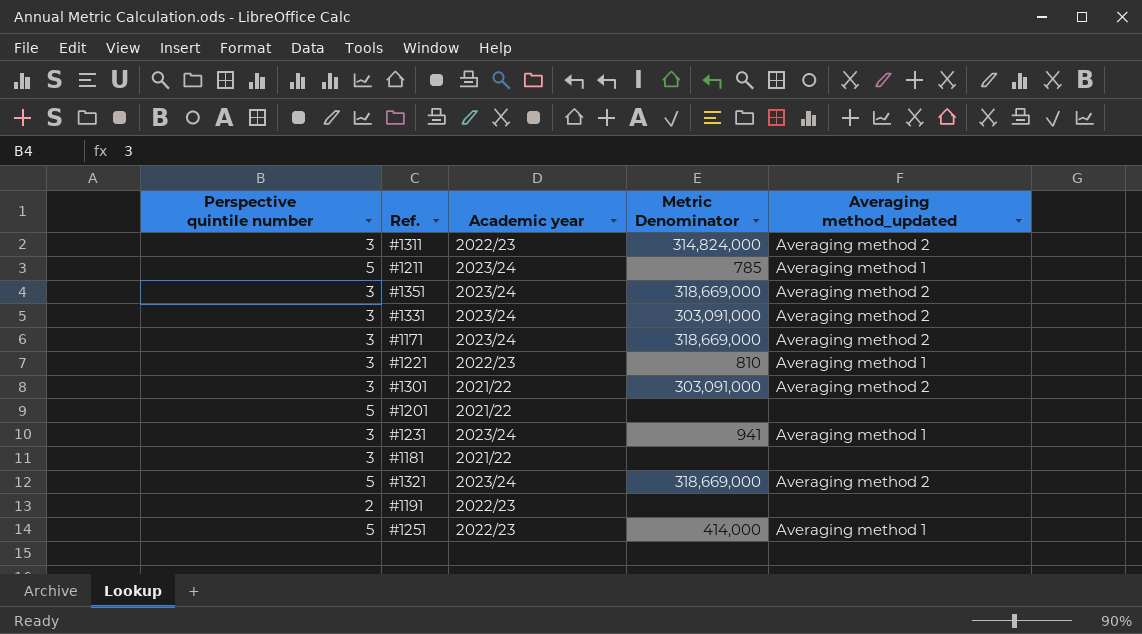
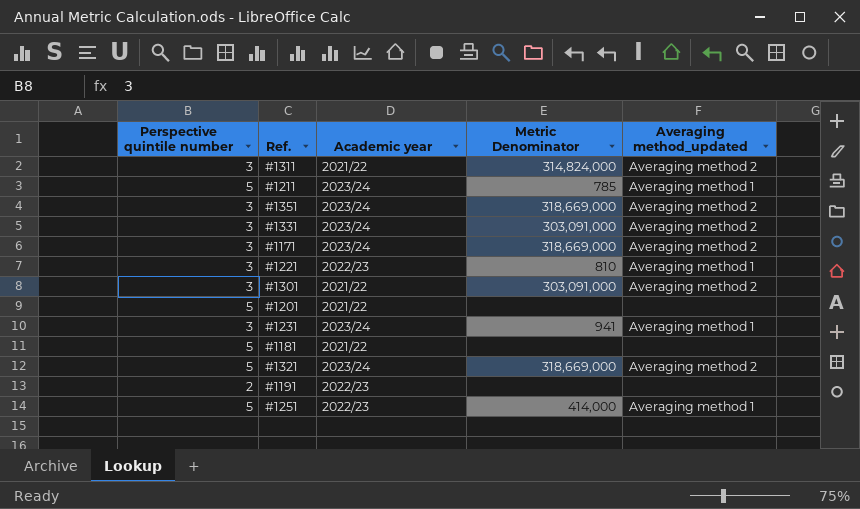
#1311 | Academic year: 2022/23 -> 2021/22
#1181 | Perspective quintile number: 3 -> 5

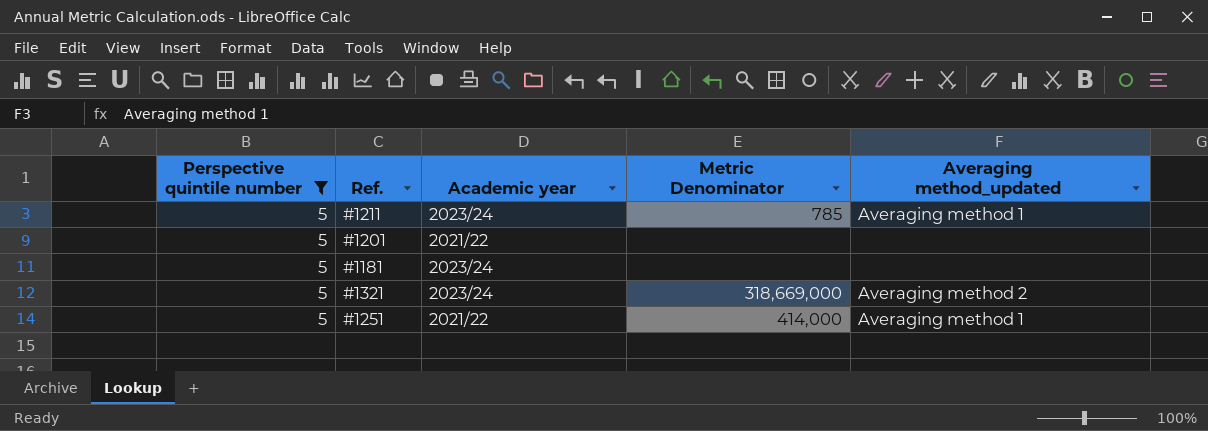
filter: none -> Perspective quintile number = 5
#1181 | Academic year: 2021/22 -> 2023/24
#1251 | Academic year: 2022/23 -> 2021/22

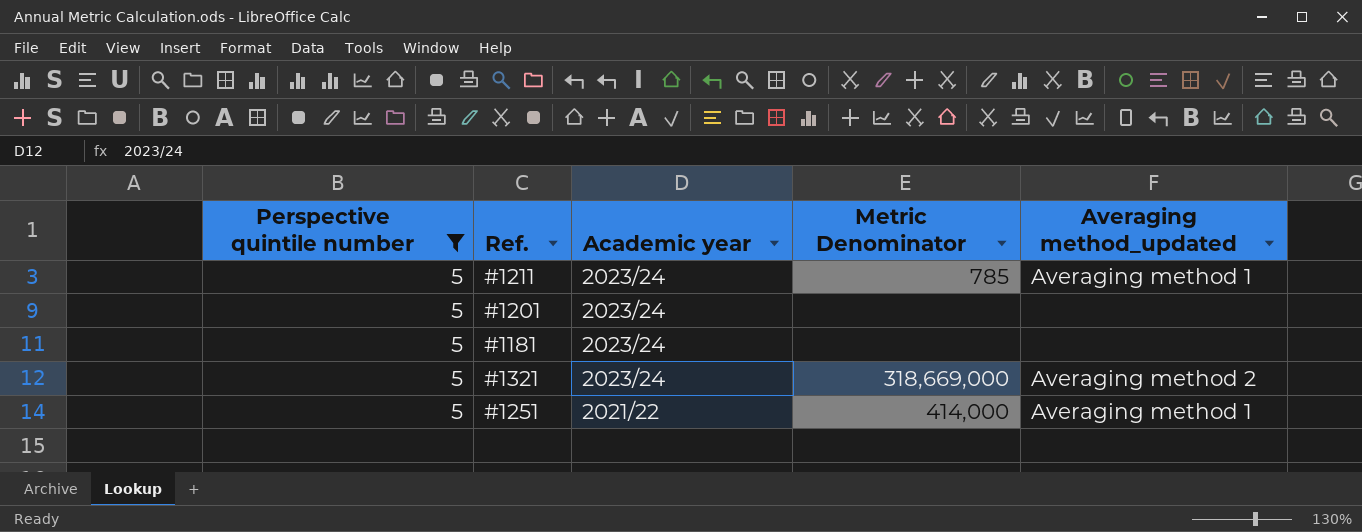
#1201 | Academic year: 2021/22 -> 2023/24

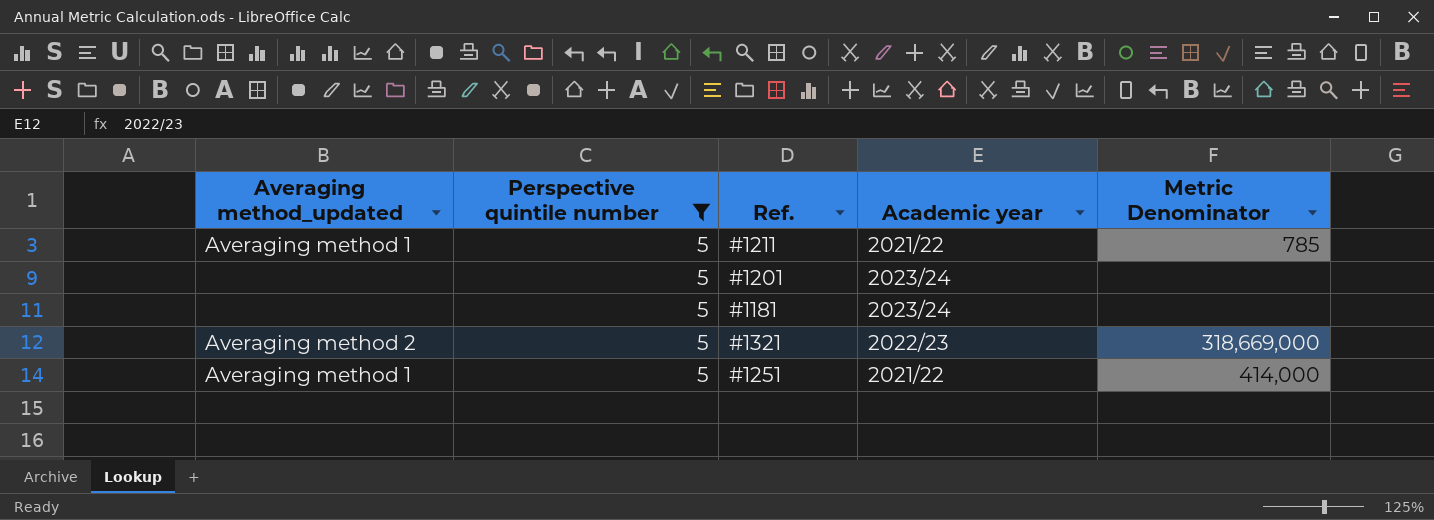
column Averaging method_updated | position: 5 -> 1
#1211 | Academic year: 2023/24 -> 2021/22
#1321 | Academic year: 2023/24 -> 2022/23

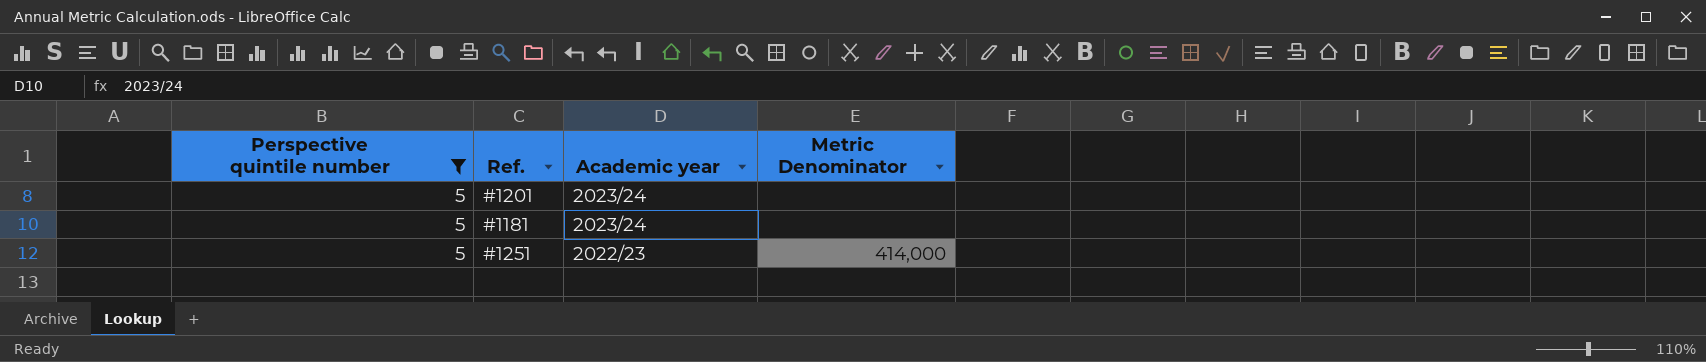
column Averaging method_updated | position: 1 -> none
row #1211: Averaging method 1 | 5 | 2021/22 | 785 -> none
row #1321: Averaging method 2 | 5 | 2022/23 | 318,669,000 -> none
#1251 | Academic year: 2021/22 -> 2022/23

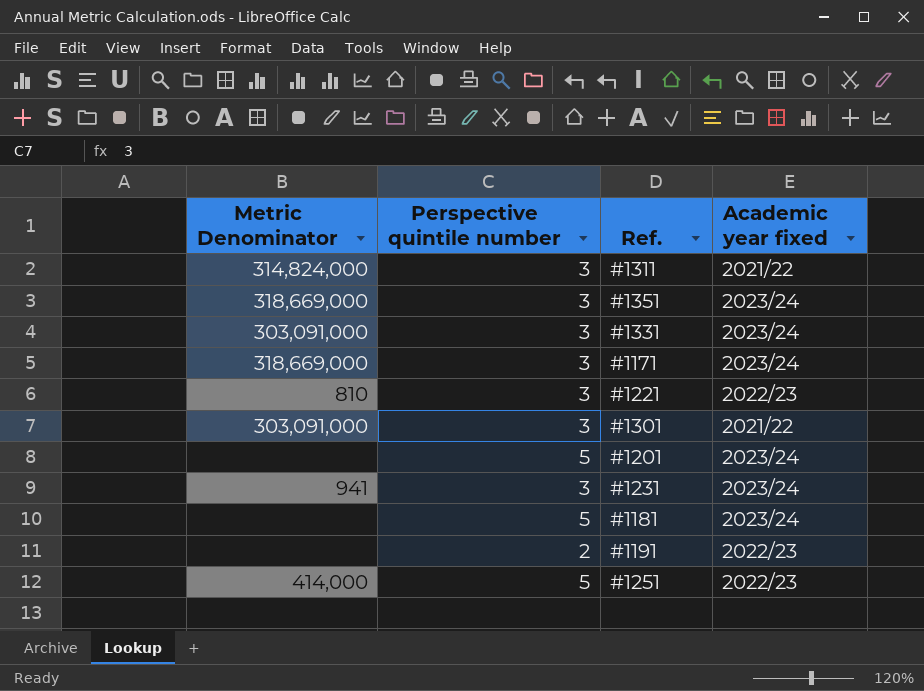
filter: Perspective quintile number = 5 -> none
column Metric Denominator | position: 4 -> 1
column name: Academic year -> Academic year fixed

